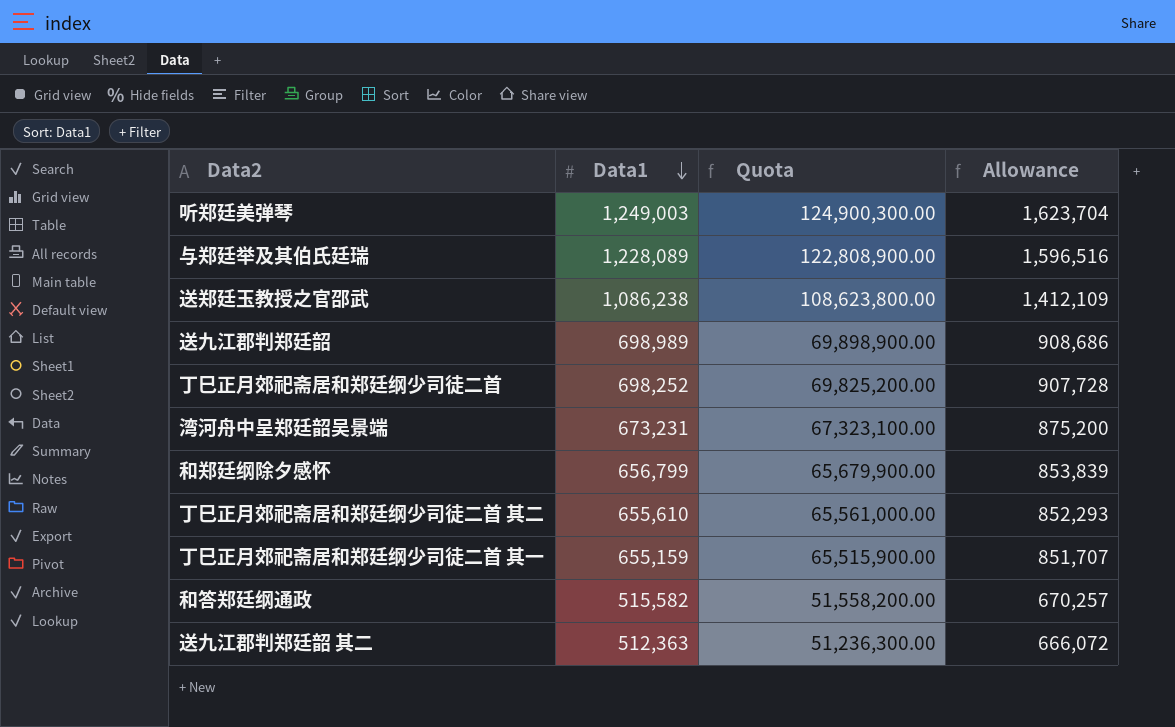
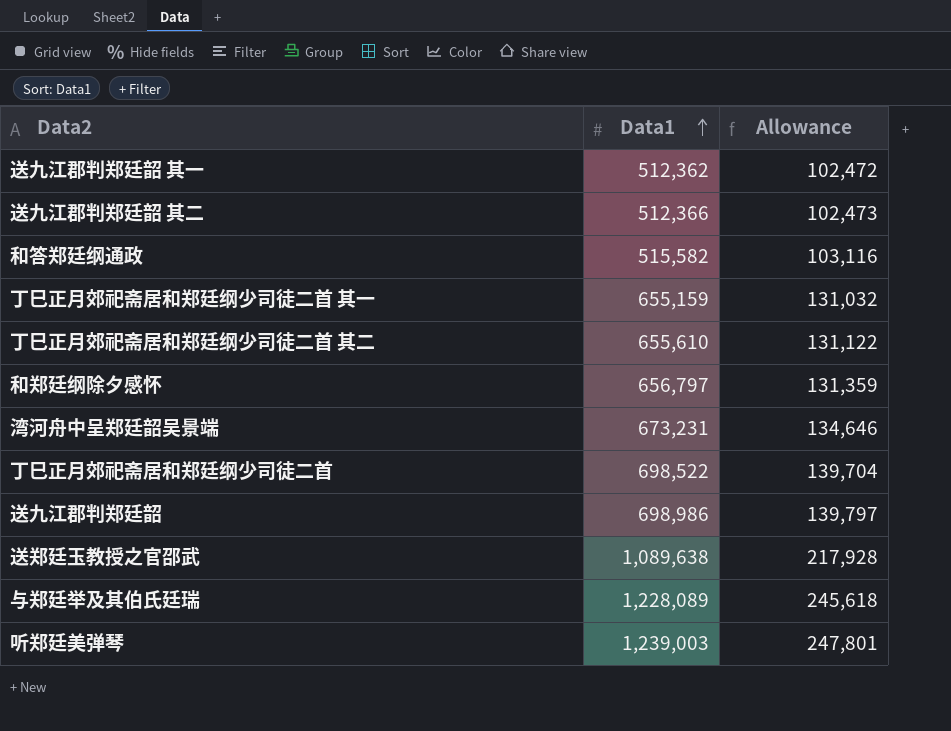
row order: Data1 descending -> Data1 ascending
column Quota | formula: [Data1] * 100 -> none
column Allowance | formula: [Data1] * 1.3 -> [Data1] * 0.2
row 送九江郡判郑廷韶 其一: none -> 512,362 | 102,472
送九江郡判郑廷韶 其二 | Data1: 512,363 -> 512,366
和郑廷纲除夕感怀 | Data1: 656,799 -> 656,797
丁巳正月郊祀斋居和郑廷纲少司徒二首 | Data1: 698,252 -> 698,522
送九江郡判郑廷韶 | Data1: 698,989 -> 698,986
送郑廷玉教授之官邵武 | Data1: 1,086,238 -> 1,089,638
听郑廷美弹琴 | Data1: 1,249,003 -> 1,239,003

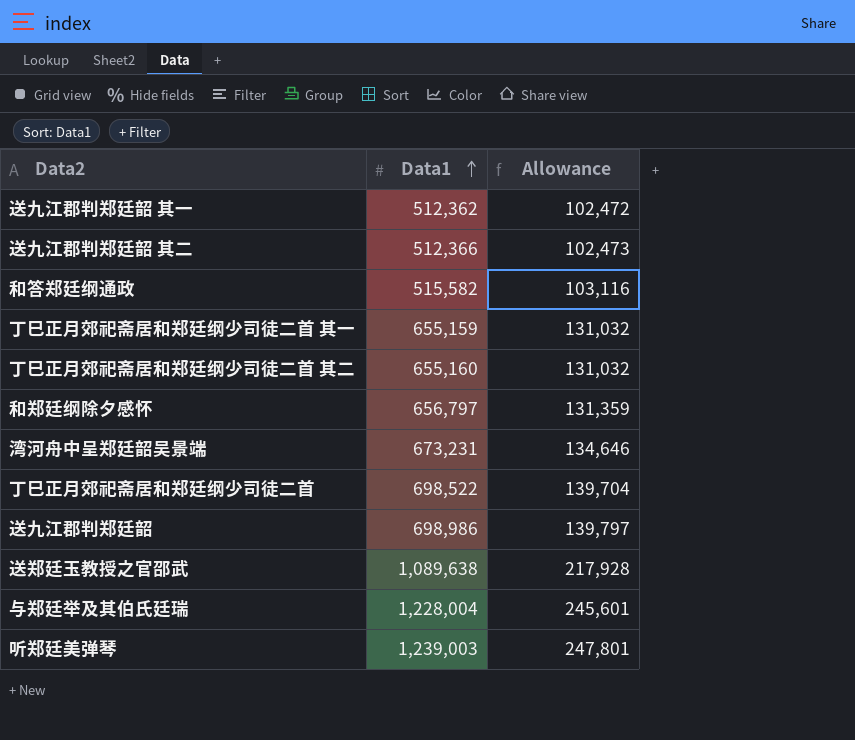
丁巳正月郊祀斋居和郑廷纲少司徒二首 其二 | Data1: 655,610 -> 655,160
丁巳正月郊祀斋居和郑廷纲少司徒二首 其二 | Allowance: 131,122 -> 131,032
与郑廷举及其伯氏廷瑞 | Data1: 1,228,089 -> 1,228,004
与郑廷举及其伯氏廷瑞 | Allowance: 245,618 -> 245,601

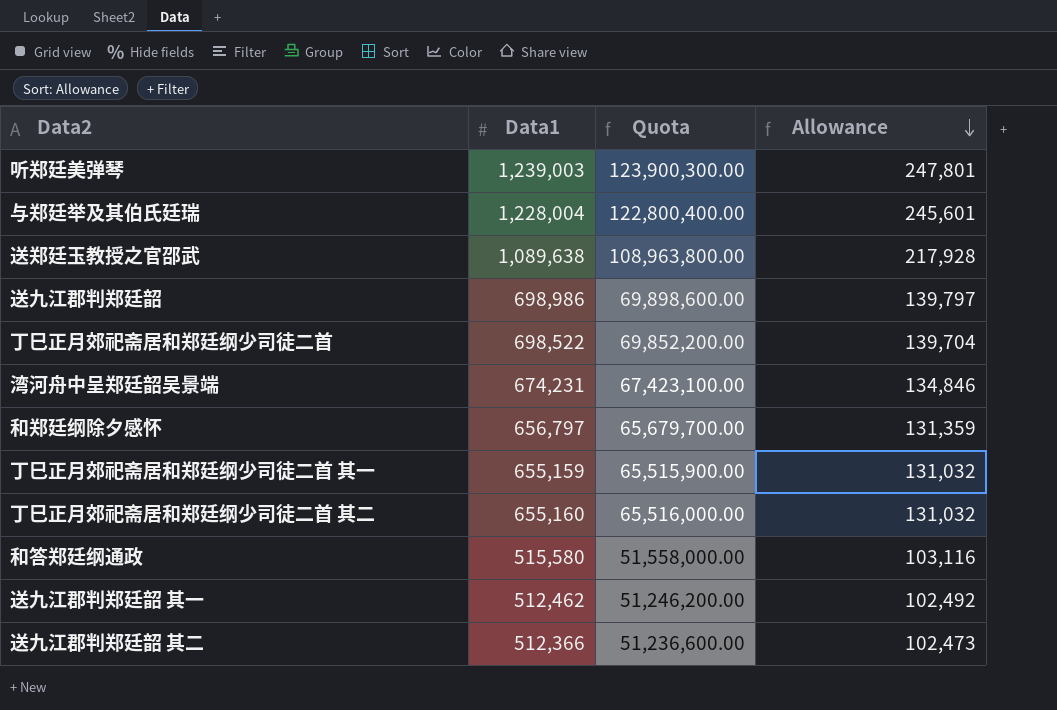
row order: Data1 ascending -> Allowance descending
column Quota | formula: none -> [Data1] * 100
湾河舟中呈郑廷韶吴景端 | Data1: 673,231 -> 674,231
湾河舟中呈郑廷韶吴景端 | Allowance: 134,646 -> 134,846
和答郑廷纲通政 | Data1: 515,582 -> 515,580
送九江郡判郑廷韶 其一 | Data1: 512,362 -> 512,462
送九江郡判郑廷韶 其一 | Allowance: 102,472 -> 102,492

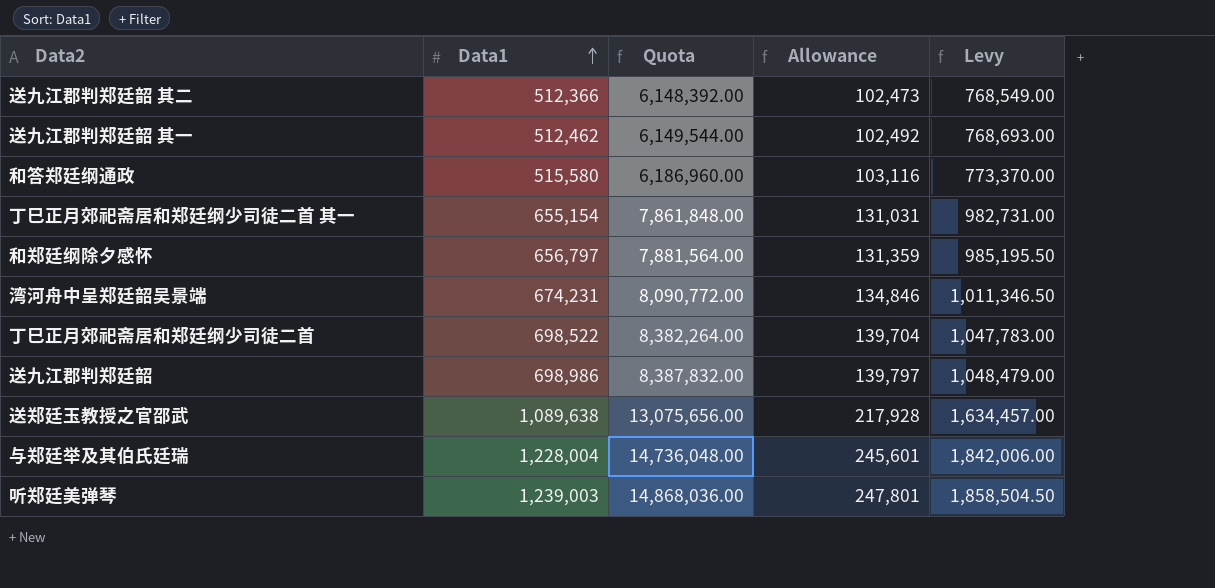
row order: Allowance descending -> Data1 ascending
column Quota | formula: [Data1] * 100 -> [Data1] * 12
column Levy | formula: none -> [Data1] * 1.5
row 丁巳正月郊祀斋居和郑廷纲少司徒二首 其二: 655,160 | 65,516,000.00 | 131,032 -> none
丁巳正月郊祀斋居和郑廷纲少司徒二首 其一 | Data1: 655,159 -> 655,154
丁巳正月郊祀斋居和郑廷纲少司徒二首 其一 | Allowance: 131,032 -> 131,031

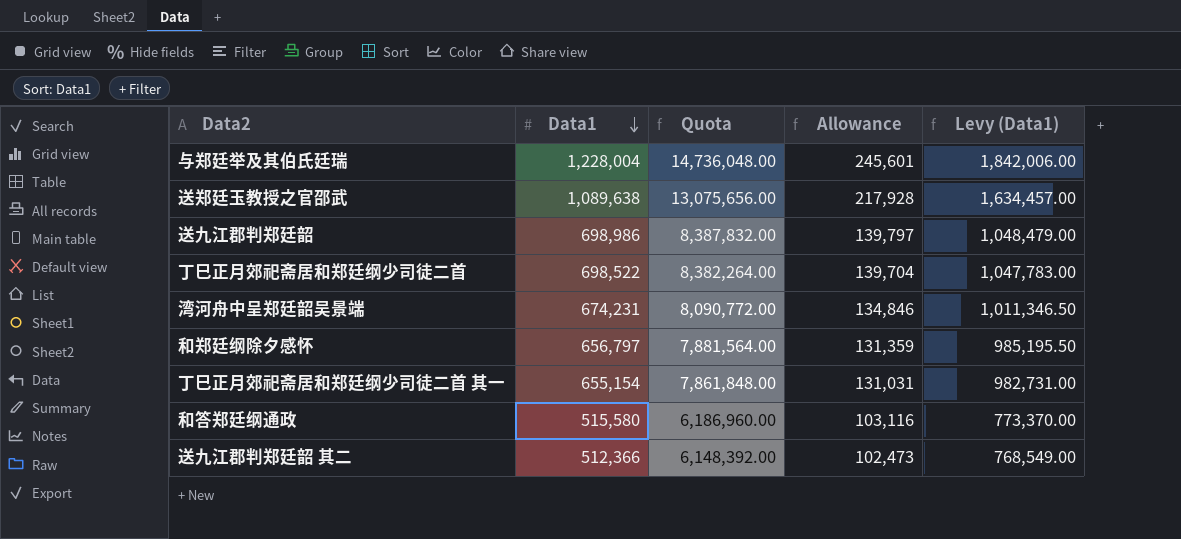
row order: Data1 ascending -> Data1 descending
column name: Levy -> Levy (Data1)
row 送九江郡判郑廷韶 其一: 512,462 | 6,149,544.00 | 102,492 | 768,693.00 -> none
row 听郑廷美弹琴: 1,239,003 | 14,868,036.00 | 247,801 | 1,858,504.50 -> none

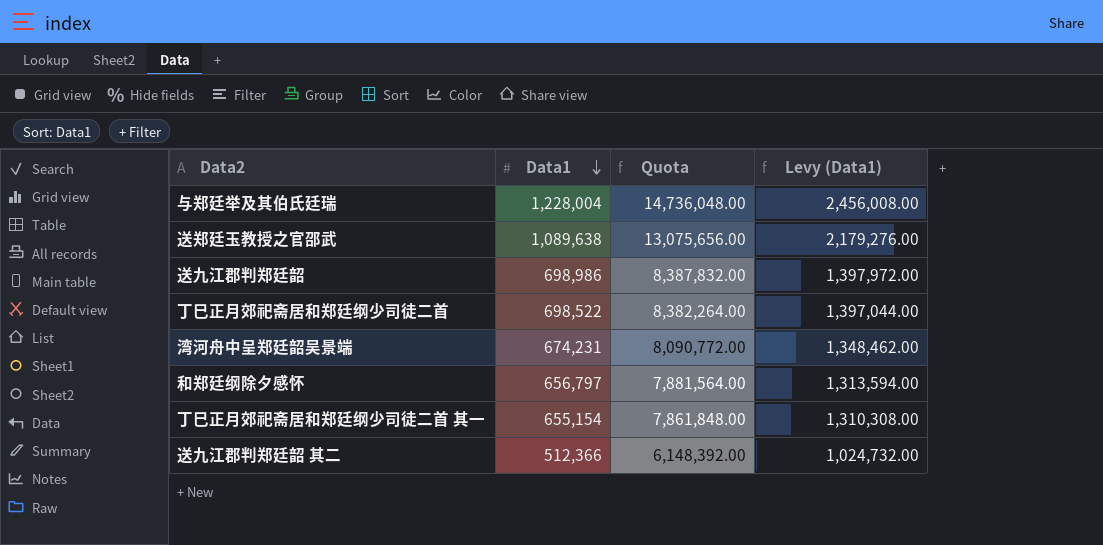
column Allowance | formula: [Data1] * 0.2 -> none
column Levy (Data1) | formula: [Data1] * 1.5 -> [Data1] * 2
row 和答郑廷纲通政: 515,580 | 6,186,960.00 | 103,116 | 773,370.00 -> none

